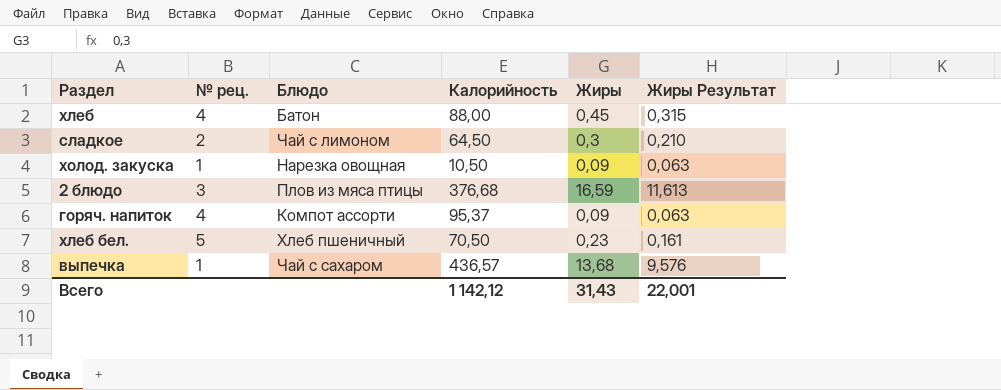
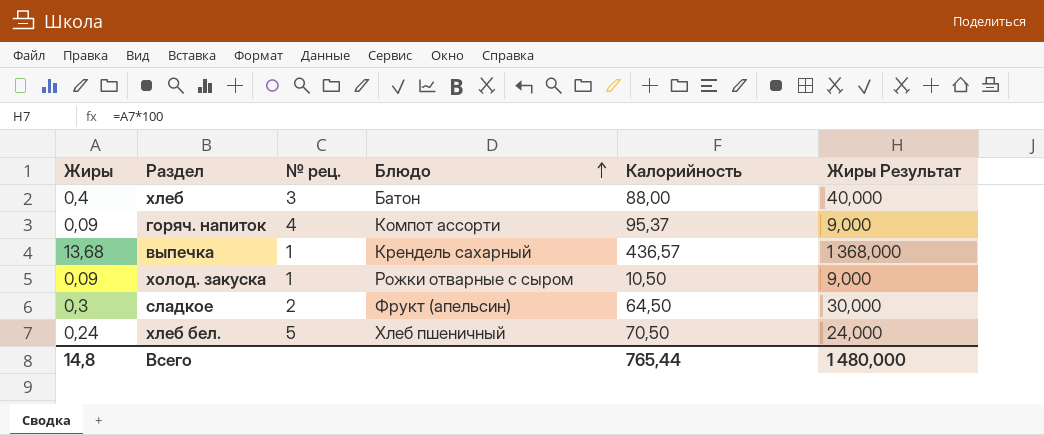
row order: none -> Блюдо ascending
column Жиры | position: 5 -> 1
column Жиры Результат | formula: [Жиры] * 0,7 -> [Жиры] * 100
row 2 блюдо: 3 | Плов из мяса птицы | 376,68 | 16,59 | 11,613 -> none
хлеб | Жиры: 0,45 -> 0,4
хлеб | № рец.: 4 -> 3
выпечка | Блюдо: Чай с сахаром -> Крендель сахарный
холод. закуска | Блюдо: Нарезка овощная -> Рожки отварные с сыром
сладкое | Блюдо: Чай с лимоном -> Фрукт (апельсин)
хлеб бел. | Жиры: 0,23 -> 0,24
Всего | Жиры: 31,43 -> 14,8
Всего | Калорийность: 1 142,12 -> 765,44
Всего | Жиры Результат: 22,001 -> 1 480,000

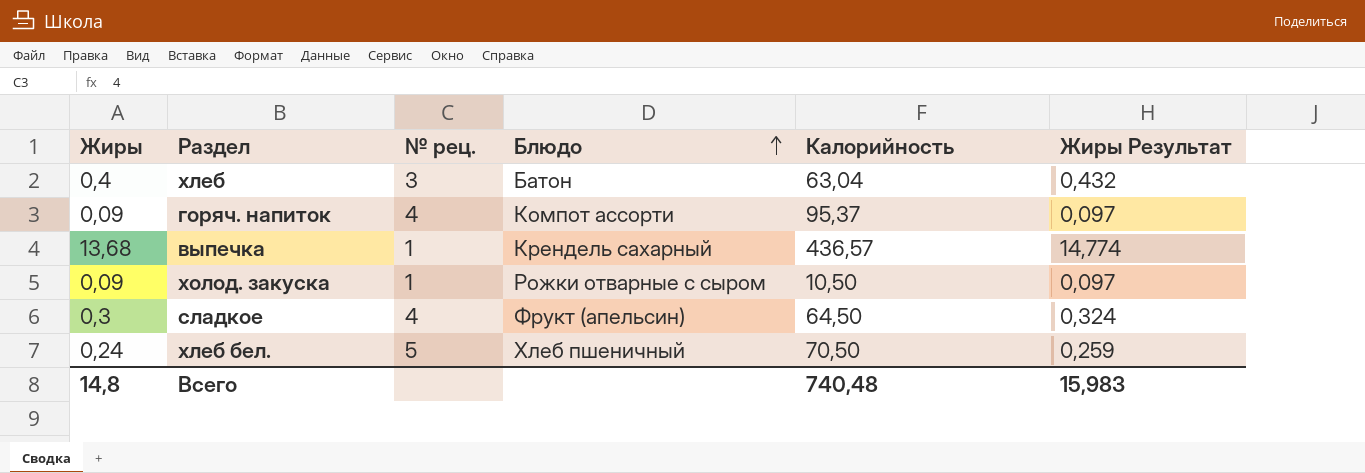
column Жиры Результат | formula: [Жиры] * 100 -> [Жиры] * 1,08
хлеб | Калорийность: 88,00 -> 63,04
сладкое | № рец.: 2 -> 4
Всего | Калорийность: 765,44 -> 740,48
Всего | Жиры Результат: 1 480,000 -> 15,983

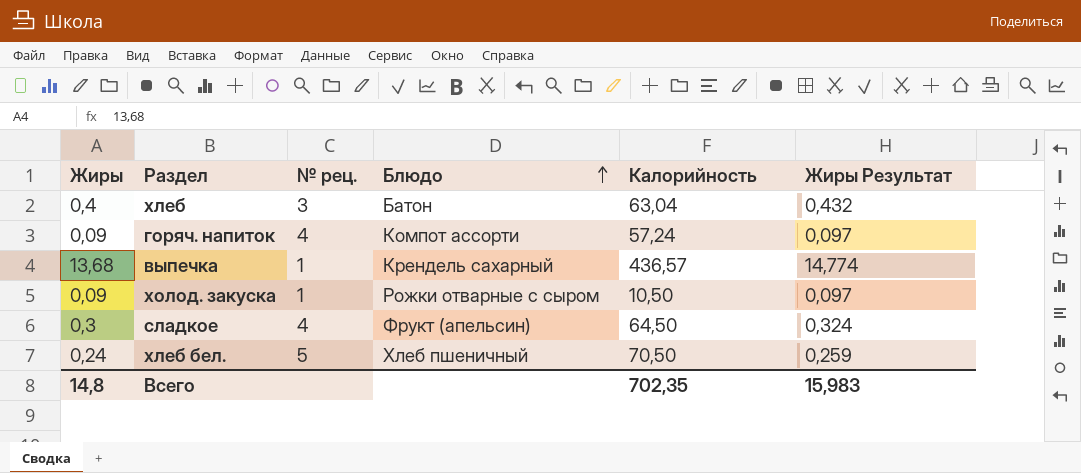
горяч. напиток | Калорийность: 95,37 -> 57,24
Всего | Калорийность: 740,48 -> 702,35

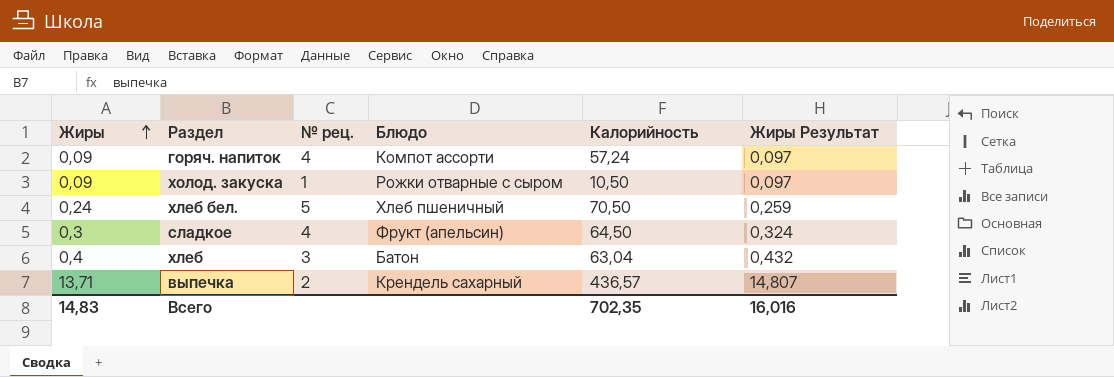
row order: Блюдо ascending -> Жиры ascending
выпечка | Жиры: 13,68 -> 13,71
выпечка | № рец.: 1 -> 2
выпечка | Жиры Результат: 14,774 -> 14,807
Всего | Жиры: 14,8 -> 14,83
Всего | Жиры Результат: 15,983 -> 16,016

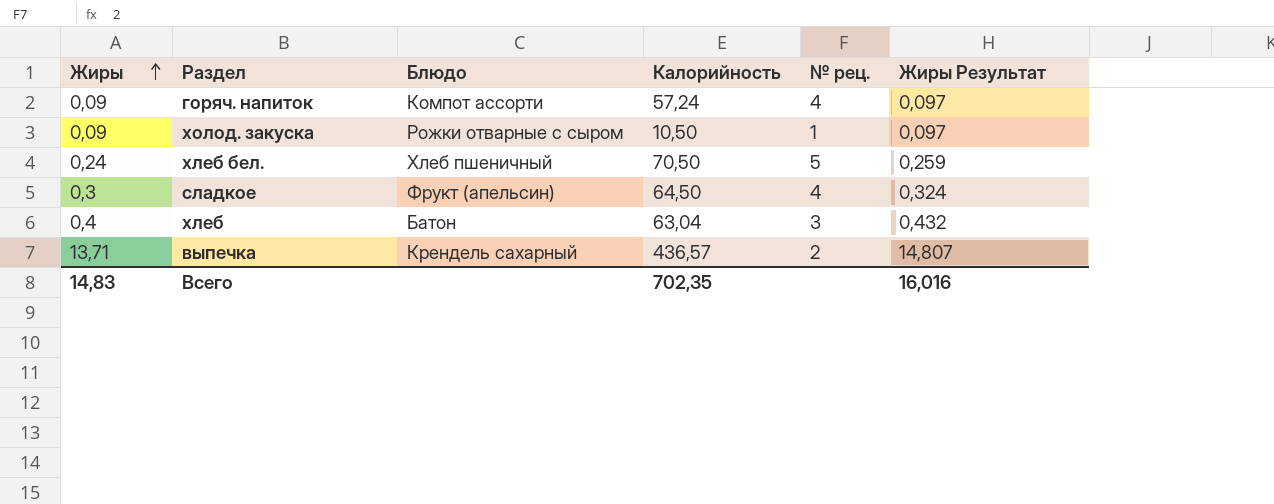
column № рец. | position: 3 -> 5

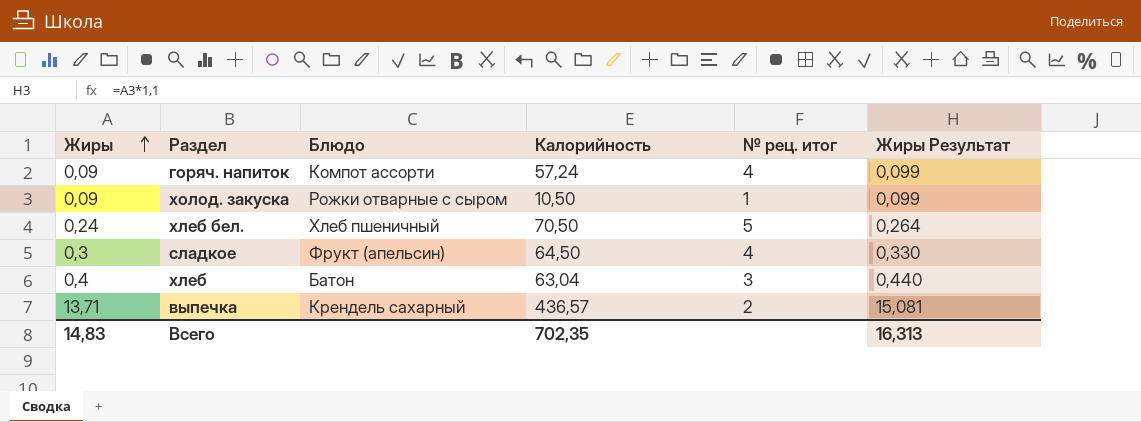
column name: № рец. -> № рец. итог
column Жиры Результат | formula: [Жиры] * 1,08 -> [Жиры] * 1,1
Всего | Жиры Результат: 16,016 -> 16,313

